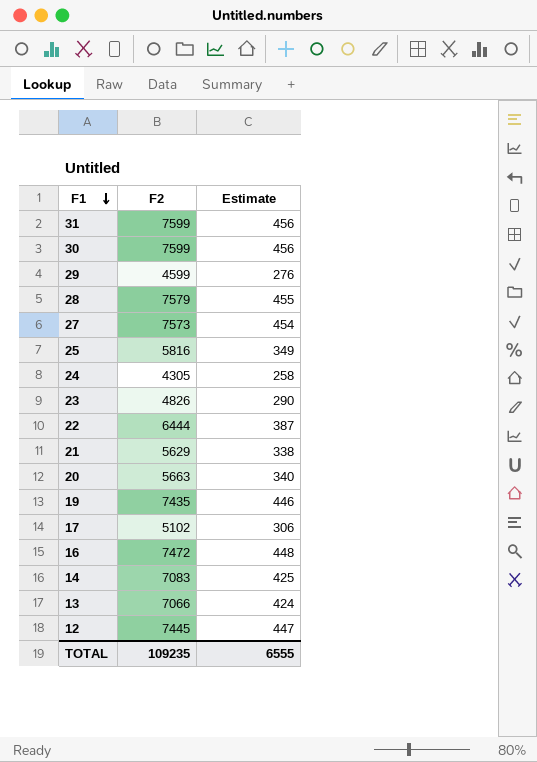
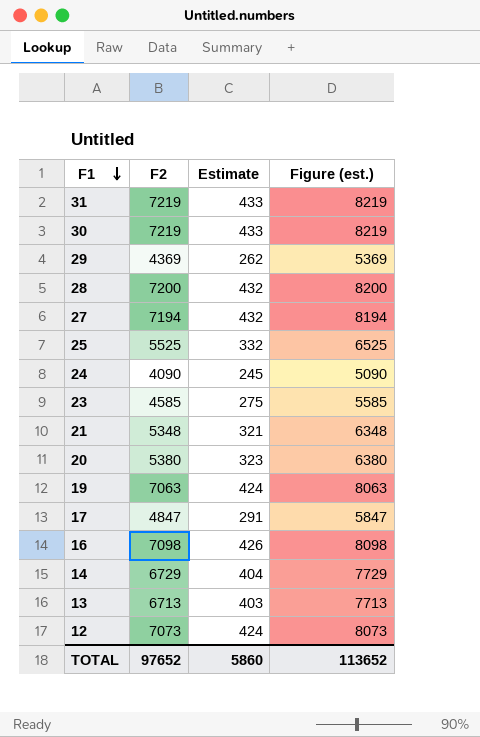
column Figure (est.) | formula: none -> [F2] + 1000
row 22: 6444 | 387 -> none
31 | F2: 7599 -> 7219
31 | Estimate: 456 -> 433
30 | F2: 7599 -> 7219
30 | Estimate: 456 -> 433
29 | F2: 4599 -> 4369
29 | Estimate: 276 -> 262
28 | F2: 7579 -> 7200
28 | Estimate: 455 -> 432
27 | F2: 7573 -> 7194
27 | Estimate: 454 -> 432
25 | F2: 5816 -> 5525
25 | Estimate: 349 -> 332
24 | F2: 4305 -> 4090
24 | Estimate: 258 -> 245
23 | F2: 4826 -> 4585
23 | Estimate: 290 -> 275
21 | F2: 5629 -> 5348
21 | Estimate: 338 -> 321
20 | F2: 5663 -> 5380
20 | Estimate: 340 -> 323
19 | F2: 7435 -> 7063
19 | Estimate: 446 -> 424
17 | F2: 5102 -> 4847
17 | Estimate: 306 -> 291
16 | F2: 7472 -> 7098
16 | Estimate: 448 -> 426
14 | F2: 7083 -> 6729
14 | Estimate: 425 -> 404
13 | F2: 7066 -> 6713
13 | Estimate: 424 -> 403
12 | F2: 7445 -> 7073
12 | Estimate: 447 -> 424
TOTAL | F2: 109235 -> 97652
TOTAL | Estimate: 6555 -> 5860

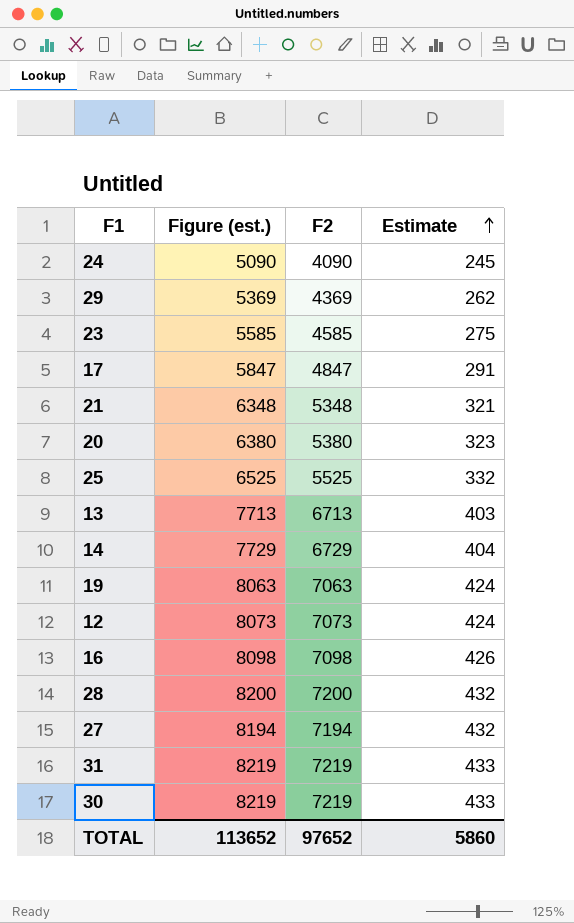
row order: F1 descending -> Estimate ascending
column Figure (est.) | position: 4 -> 2

